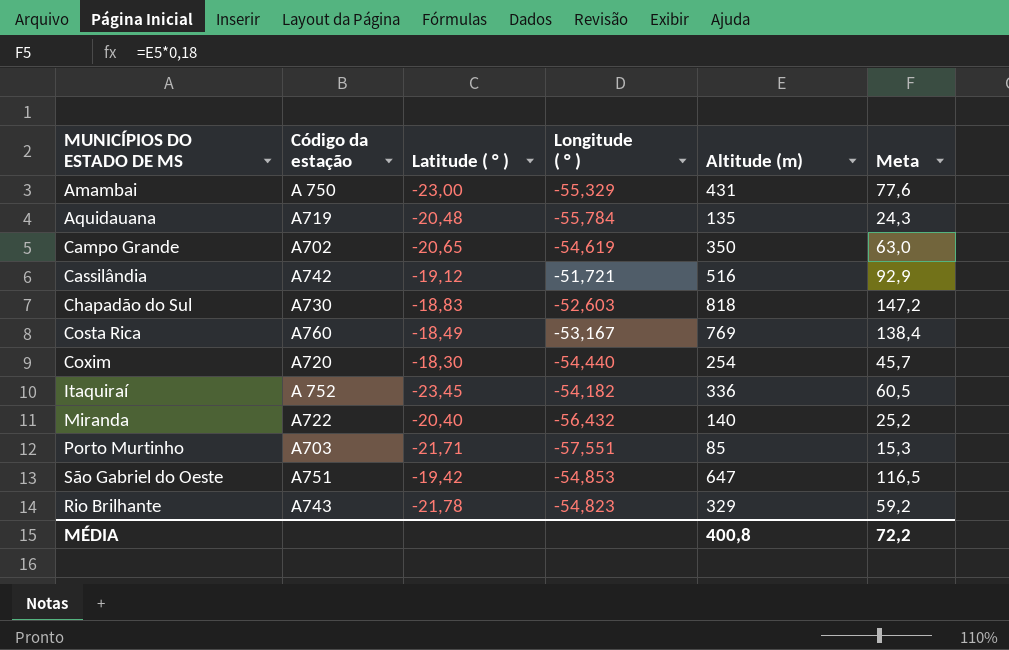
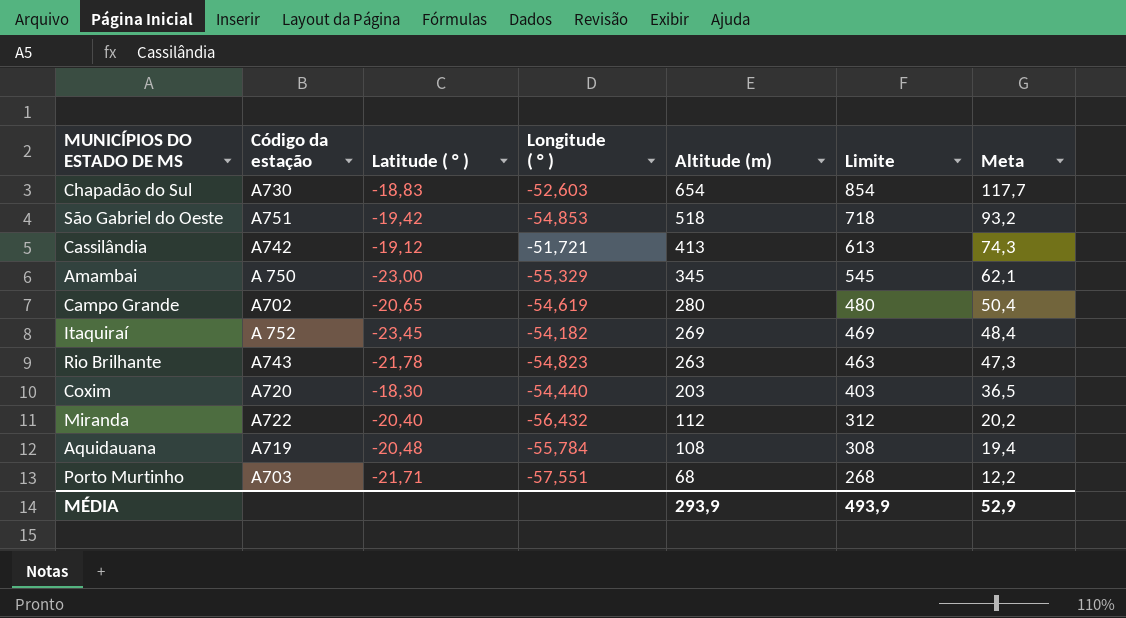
row order: none -> Altitude (m) descending
column Limite | formula: none -> [Altitude (m)] + 200
row Costa Rica: A760 | -18,49 | -53,167 | 769 | 138,4 -> none
Chapadão do Sul | Altitude (m): 818 -> 654
Chapadão do Sul | Meta: 147,2 -> 117,7
São Gabriel do Oeste | Altitude (m): 647 -> 518
São Gabriel do Oeste | Meta: 116,5 -> 93,2
Cassilândia | Altitude (m): 516 -> 413
Cassilândia | Meta: 92,9 -> 74,3
Amambai | Altitude (m): 431 -> 345
Amambai | Meta: 77,6 -> 62,1
Campo Grande | Altitude (m): 350 -> 280
Campo Grande | Meta: 63,0 -> 50,4
Itaquiraí | Altitude (m): 336 -> 269
Itaquiraí | Meta: 60,5 -> 48,4
Rio Brilhante | Altitude (m): 329 -> 263
Rio Brilhante | Meta: 59,2 -> 47,3
Coxim | Altitude (m): 254 -> 203
Coxim | Meta: 45,7 -> 36,5
Miranda | Altitude (m): 140 -> 112
Miranda | Meta: 25,2 -> 20,2
Aquidauana | Altitude (m): 135 -> 108
Aquidauana | Meta: 24,3 -> 19,4
Porto Murtinho | Altitude (m): 85 -> 68
Porto Murtinho | Meta: 15,3 -> 12,2
MÉDIA | Altitude (m): 400,8 -> 293,9
MÉDIA | Meta: 72,2 -> 52,9

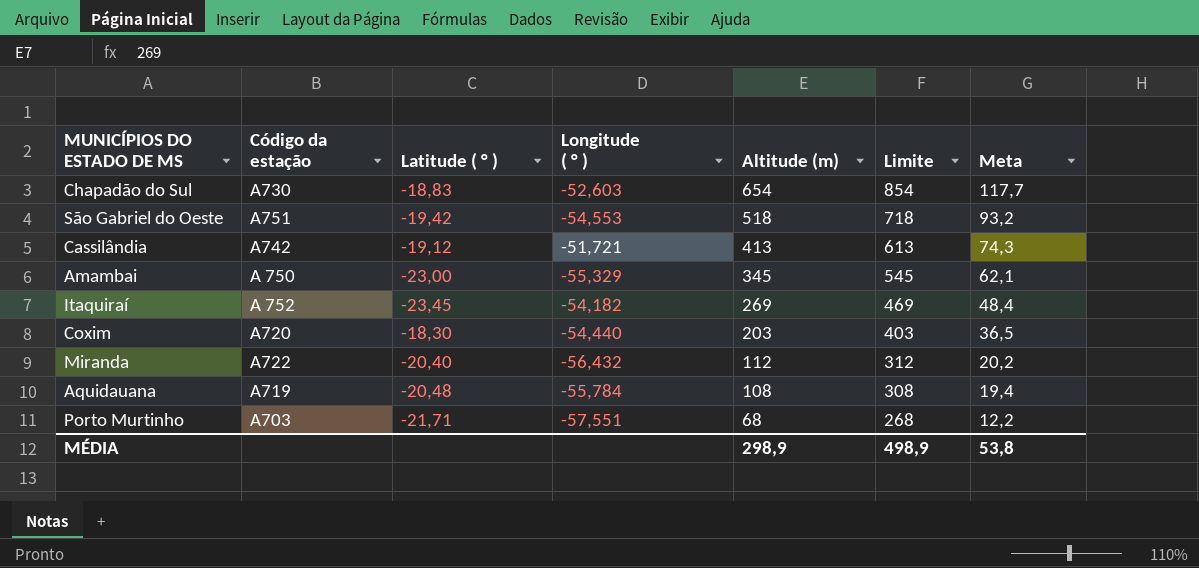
row Campo Grande: A702 | -20,65 | -54,619 | 280 | 480 | 50,4 -> none
row Rio Brilhante: A743 | -21,78 | -54,823 | 263 | 463 | 47,3 -> none
São Gabriel do Oeste | Longitude ( ° ): -54,853 -> -54,553
MÉDIA | Altitude (m): 293,9 -> 298,9
MÉDIA | Limite: 493,9 -> 498,9
MÉDIA | Meta: 52,9 -> 53,8

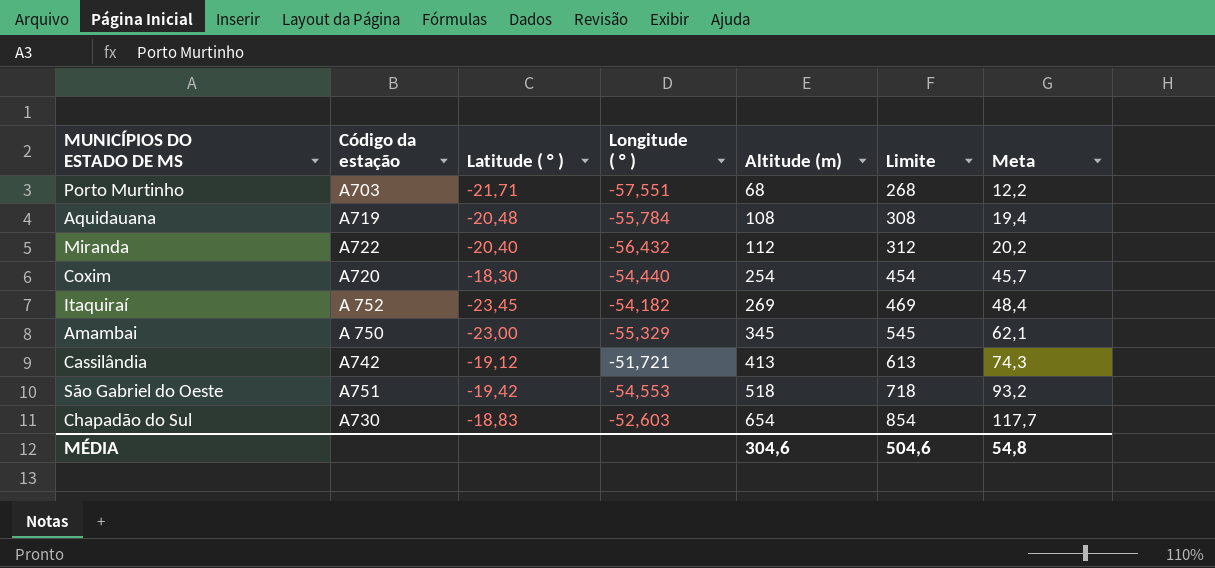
row order: Altitude (m) descending -> Altitude (m) ascending
Coxim | Altitude (m): 203 -> 254
Coxim | Limite: 403 -> 454
Coxim | Meta: 36,5 -> 45,7
MÉDIA | Altitude (m): 298,9 -> 304,6
MÉDIA | Limite: 498,9 -> 504,6
MÉDIA | Meta: 53,8 -> 54,8

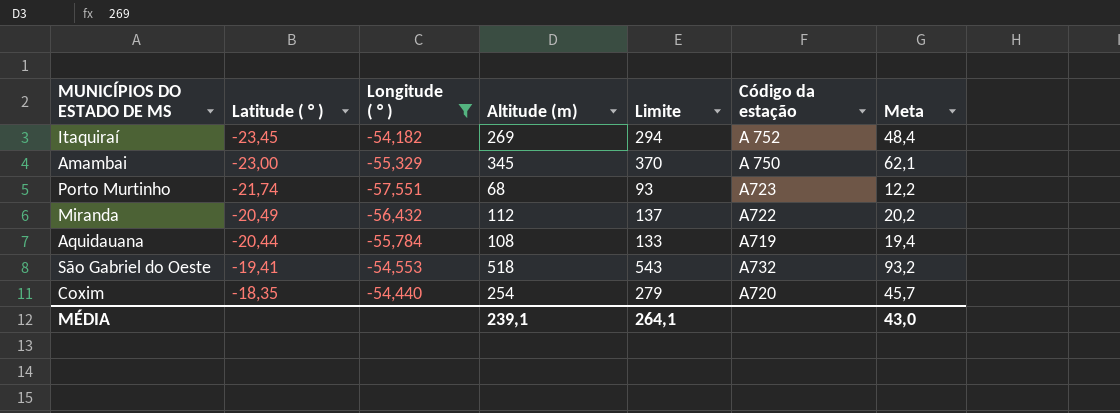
filter: none -> Longitude ( ° ) <= -54,182
row order: Altitude (m) ascending -> Latitude ( ° ) ascending
column Limite | formula: [Altitude (m)] + 200 -> [Altitude (m)] + 25
column Código da estação | position: 2 -> 6
Porto Murtinho | Latitude ( ° ): -21,71 -> -21,74
Porto Murtinho | Código da estação: A703 -> A723
Miranda | Latitude ( ° ): -20,40 -> -20,49
Aquidauana | Latitude ( ° ): -20,48 -> -20,44
São Gabriel do Oeste | Latitude ( ° ): -19,42 -> -19,41
São Gabriel do Oeste | Código da estação: A751 -> A732
Coxim | Latitude ( ° ): -18,30 -> -18,35
MÉDIA | Altitude (m): 304,6 -> 239,1
MÉDIA | Limite: 504,6 -> 264,1
MÉDIA | Meta: 54,8 -> 43,0

